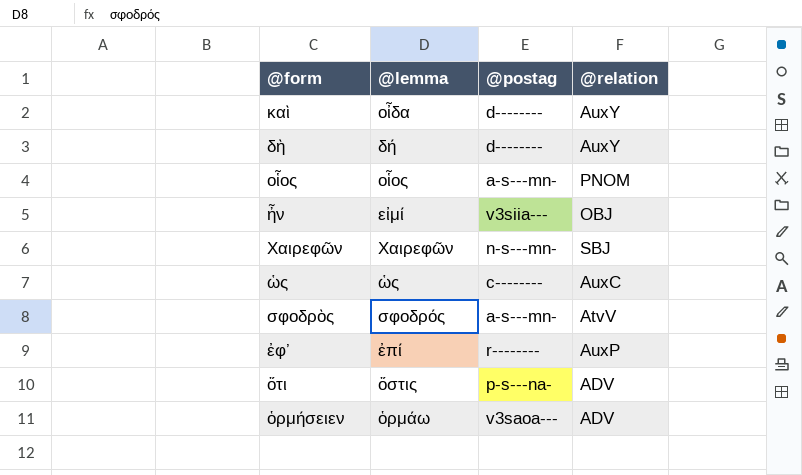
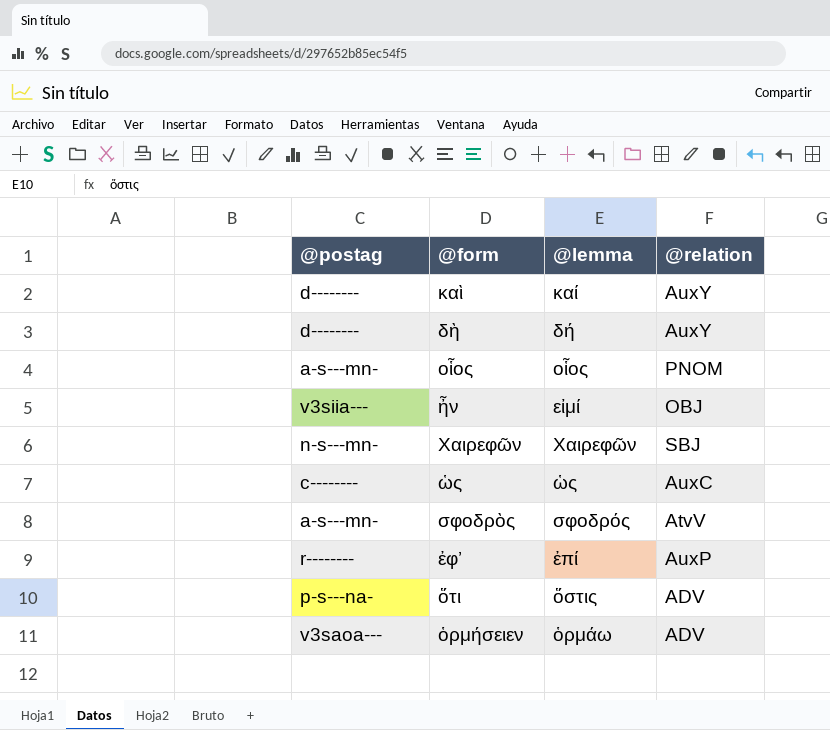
column @postag | position: 3 -> 1
καὶ | @lemma: οἶδα -> καί

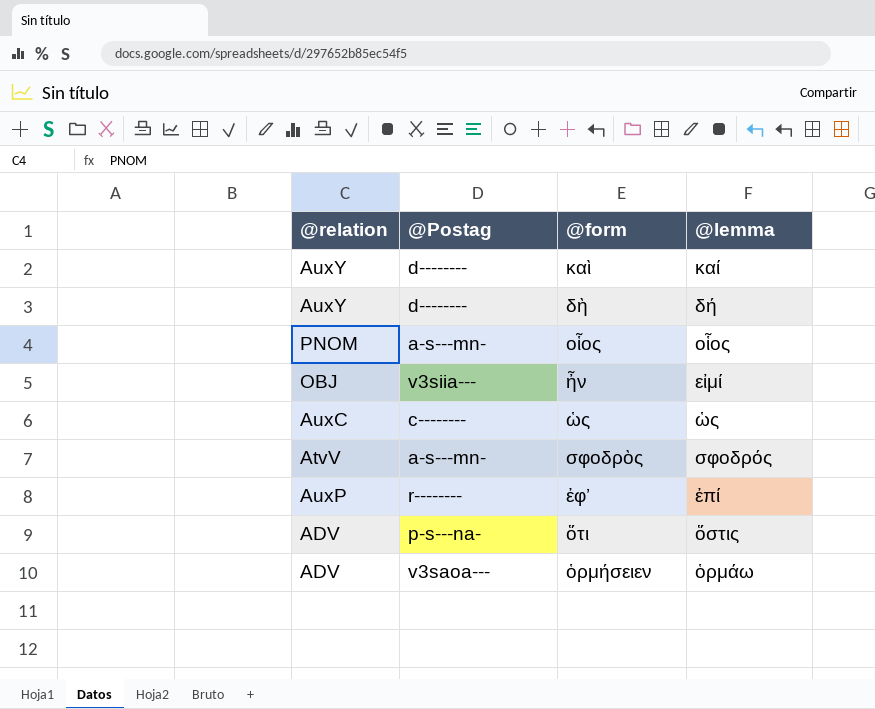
column @relation | position: 4 -> 1
column name: @postag -> @Postag
row Χαιρεφῶν: n-s---mn- | Χαιρεφῶν | SBJ -> none

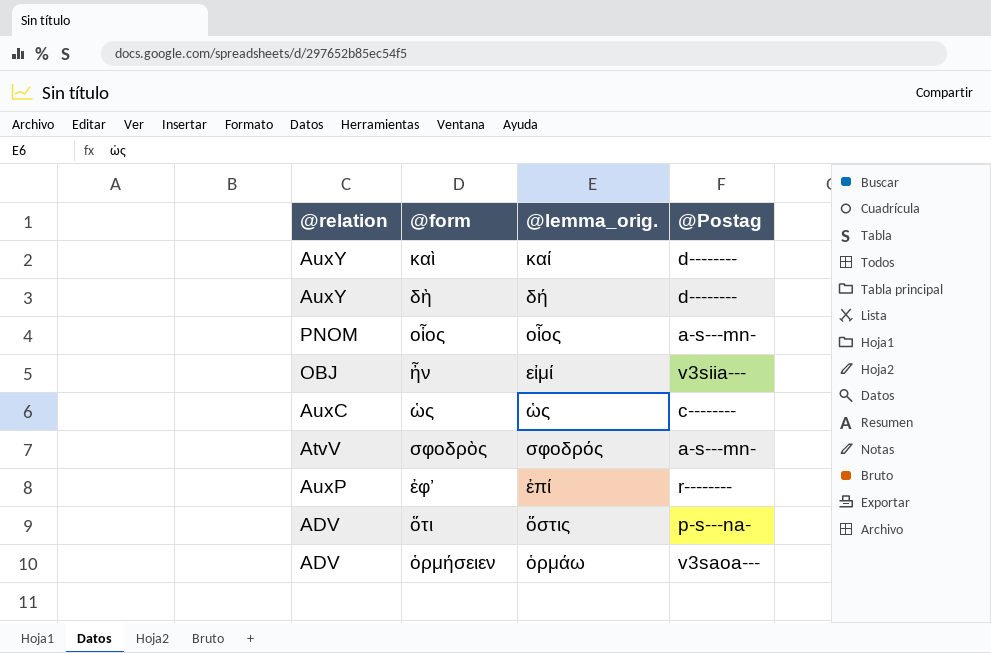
column name: @lemma -> @lemma_orig.
column @Postag | position: 2 -> 4

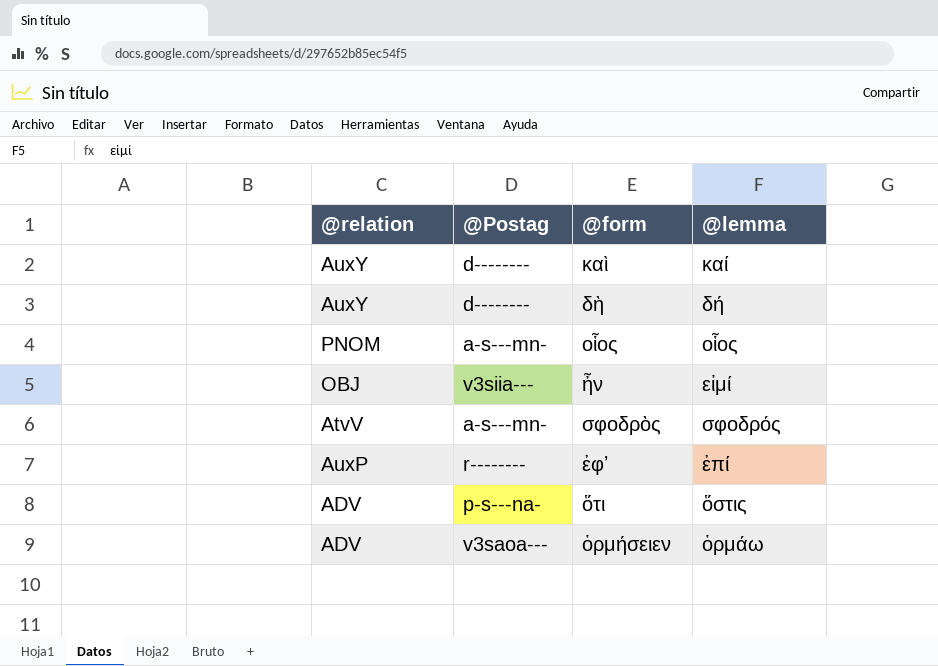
column @Postag | position: 4 -> 2
column name: @lemma_orig. -> @lemma
row ὡς: AuxC | ὡς | c-------- -> none

